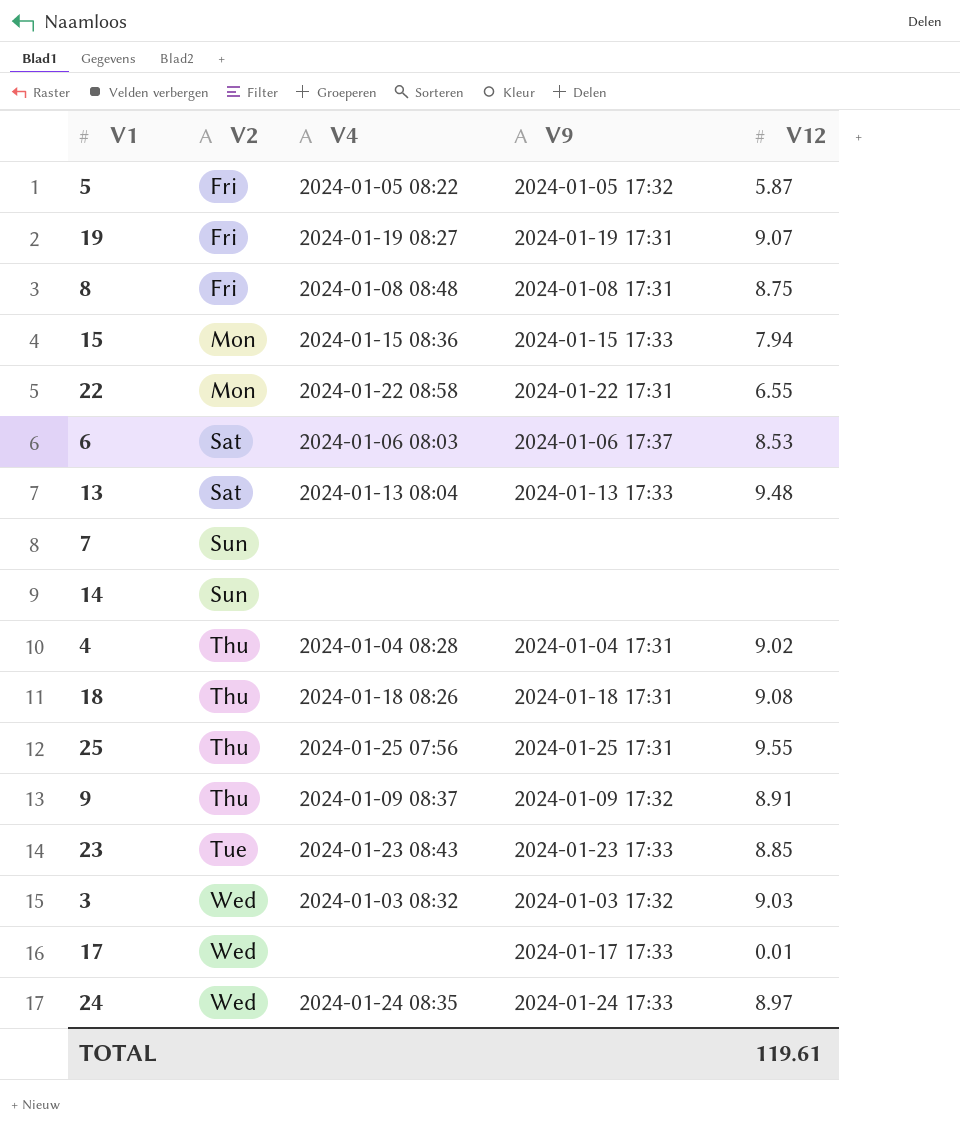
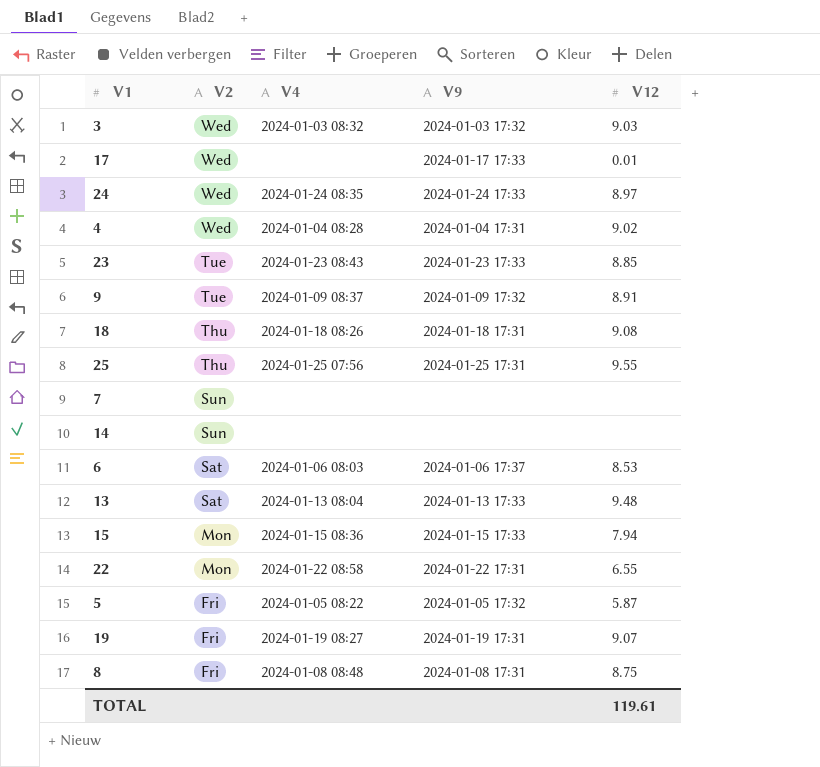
row order: V2 ascending -> V2 descending
4 | V2: Thu -> Wed
9 | V2: Thu -> Tue

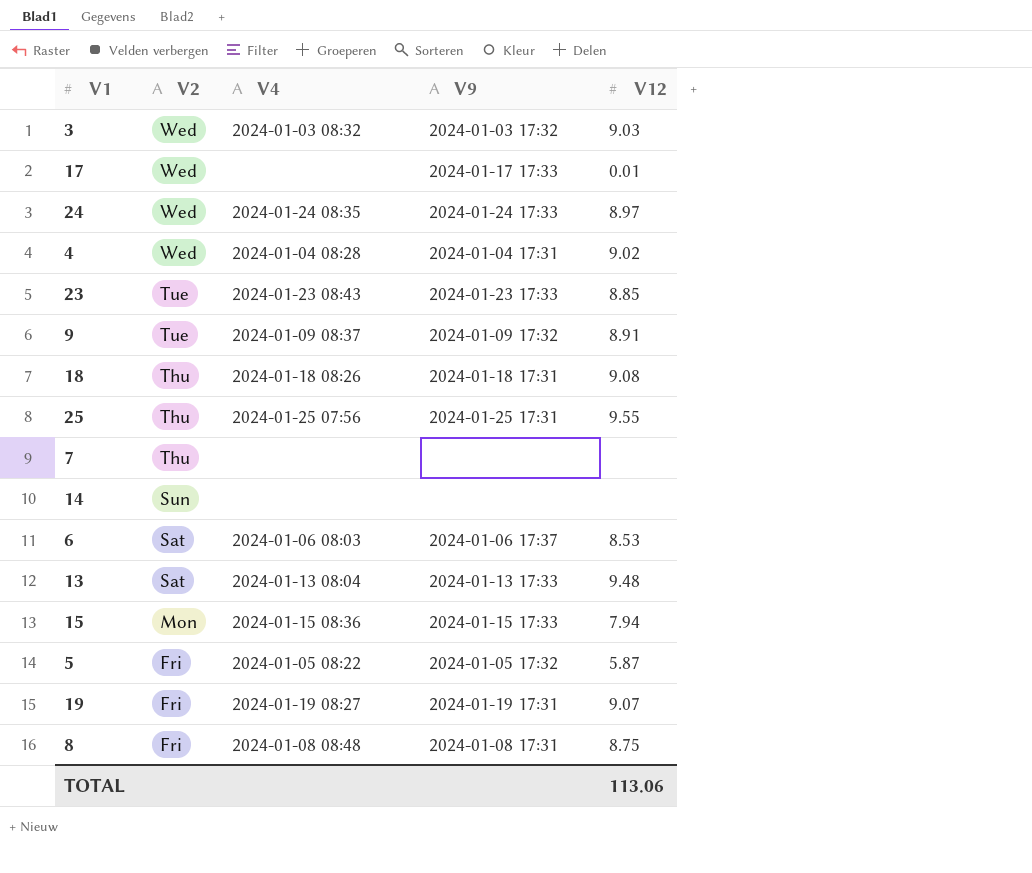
row 22: Mon | 2024-01-22 08:58 | 2024-01-22 17:31 | 6.55 -> none
7 | V2: Sun -> Thu
TOTAL | V12: 119.61 -> 113.06

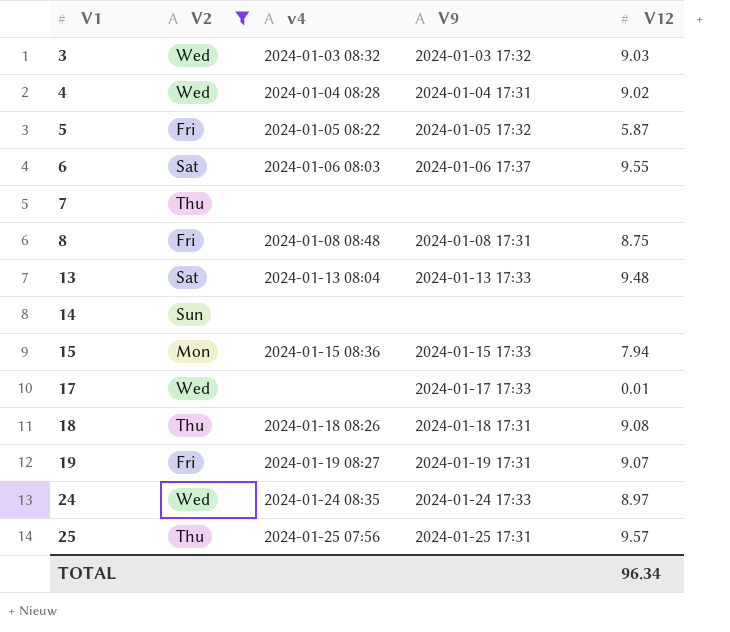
filter: none -> V2 != Tue
row order: V2 descending -> V1 ascending
column name: V4 -> v4
6 | V12: 8.53 -> 9.55
25 | V12: 9.55 -> 9.57
TOTAL | V12: 113.06 -> 96.34

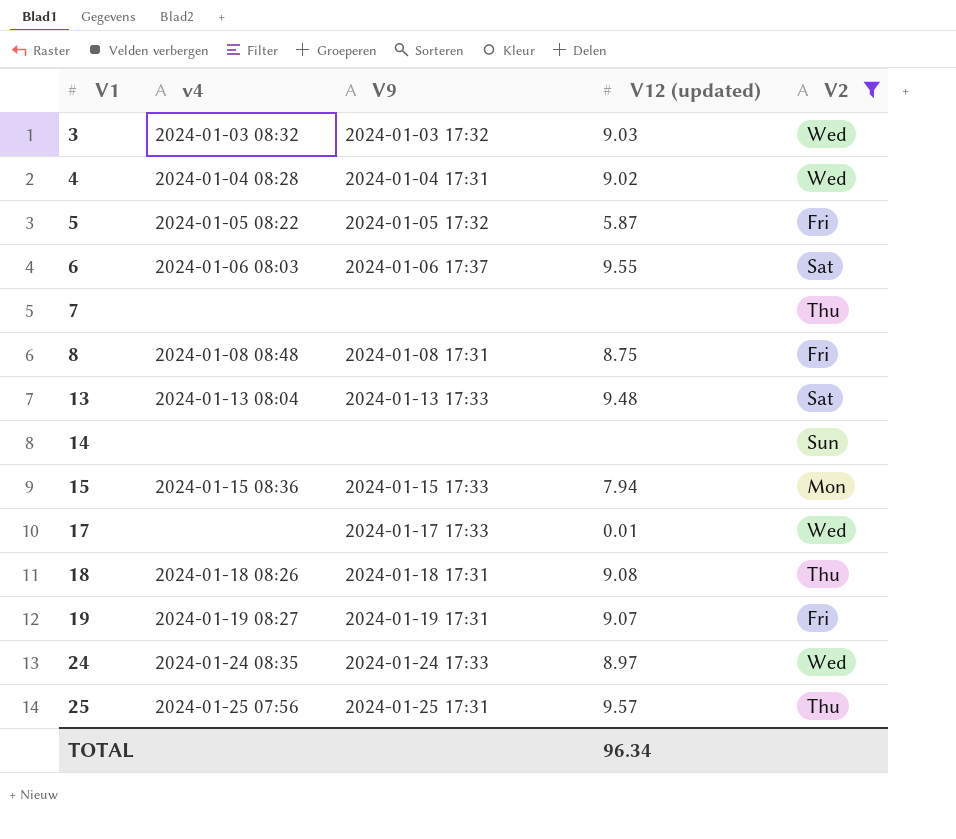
column name: V12 -> V12 (updated)
column V2 | position: 2 -> 5

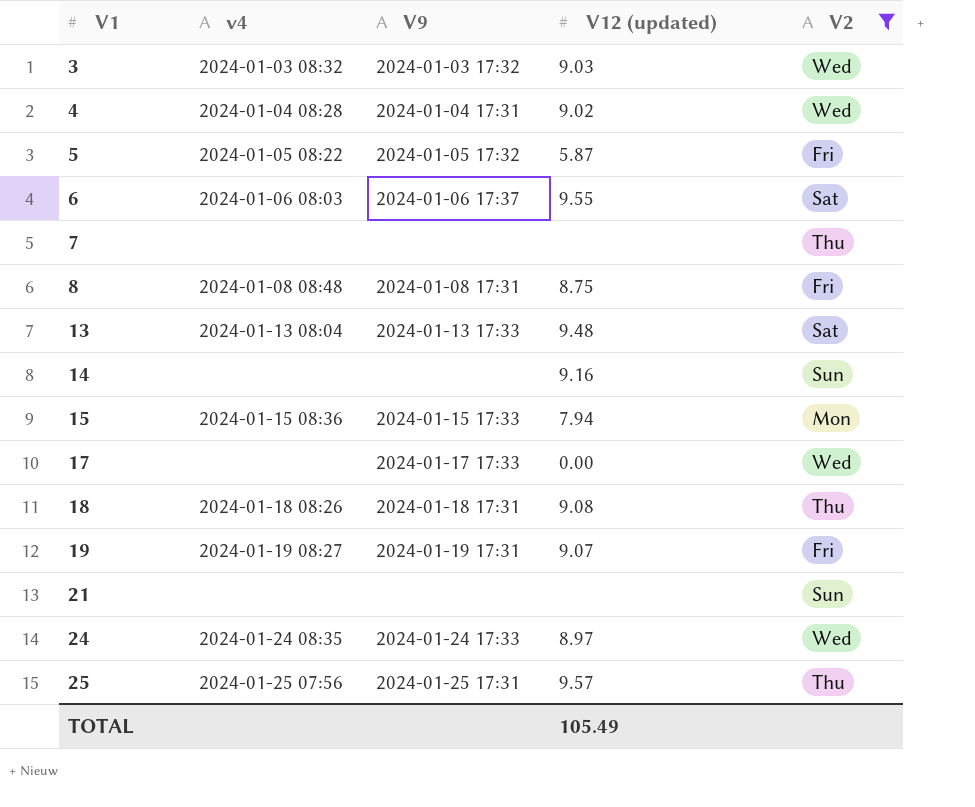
14 | V12 (updated): none -> 9.16
17 | V12 (updated): 0.01 -> 0.00
row 21: none -> none | none | none | Sun
TOTAL | V12 (updated): 96.34 -> 105.49

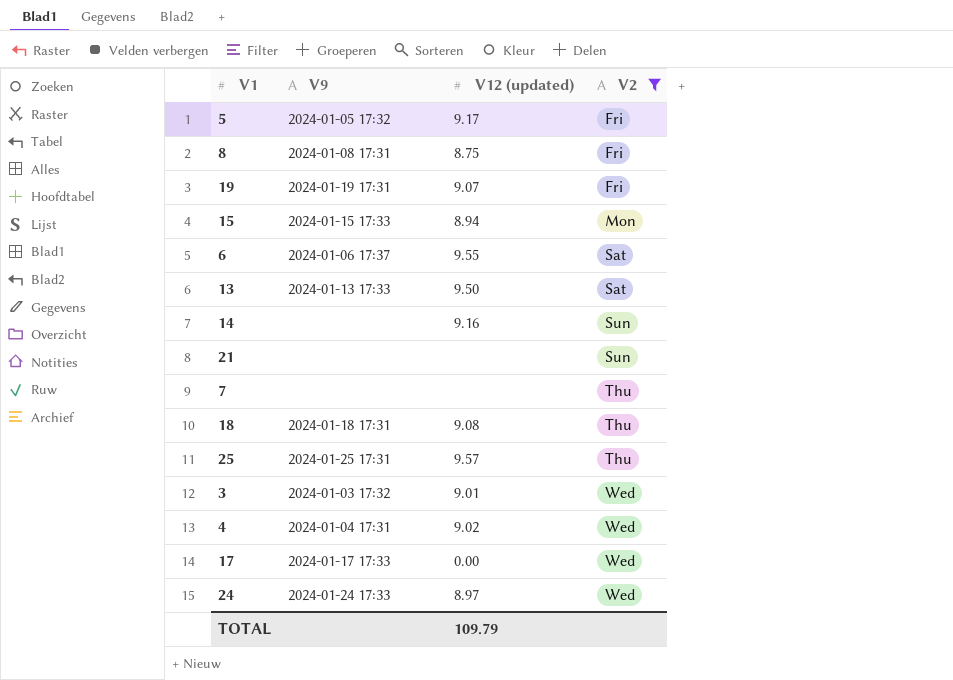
row order: V1 ascending -> V2 ascending
column v4 | position: 2 -> none
5 | V12 (updated): 5.87 -> 9.17
15 | V12 (updated): 7.94 -> 8.94
13 | V12 (updated): 9.48 -> 9.50
3 | V12 (updated): 9.03 -> 9.01
TOTAL | V12 (updated): 105.49 -> 109.79

